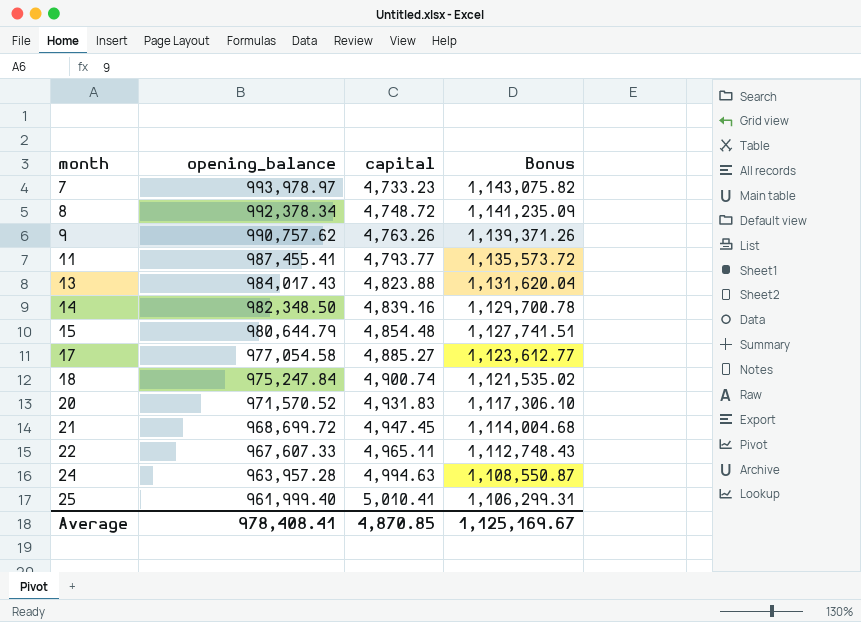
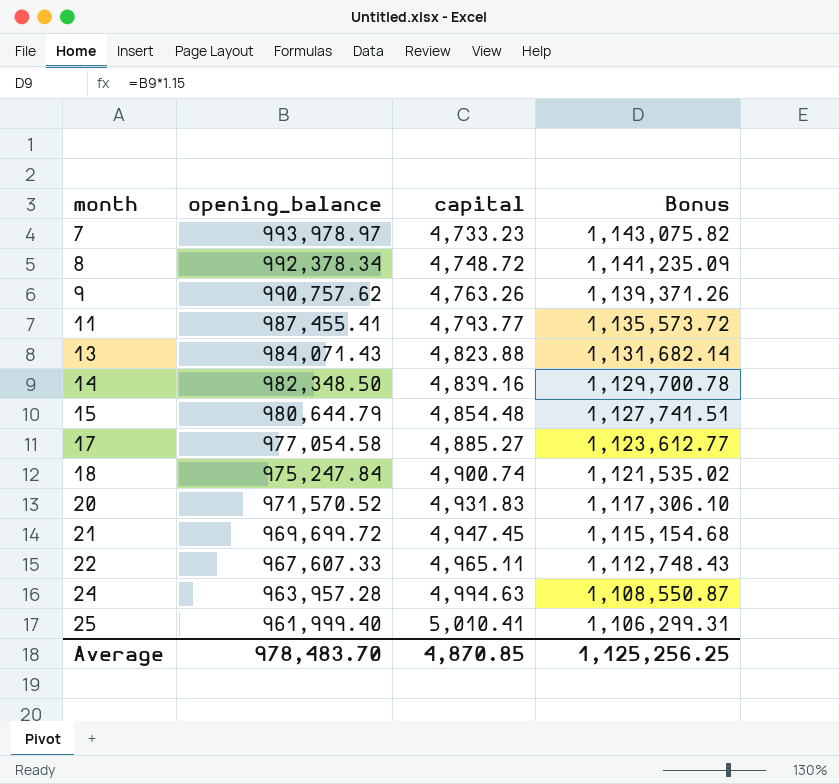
13 | opening_balance: 984,017.43 -> 984,071.43
13 | Bonus: 1,131,620.04 -> 1,131,682.14
21 | opening_balance: 968,699.72 -> 969,699.72
21 | Bonus: 1,114,004.68 -> 1,115,154.68
Average | opening_balance: 978,408.41 -> 978,483.70
Average | Bonus: 1,125,169.67 -> 1,125,256.25

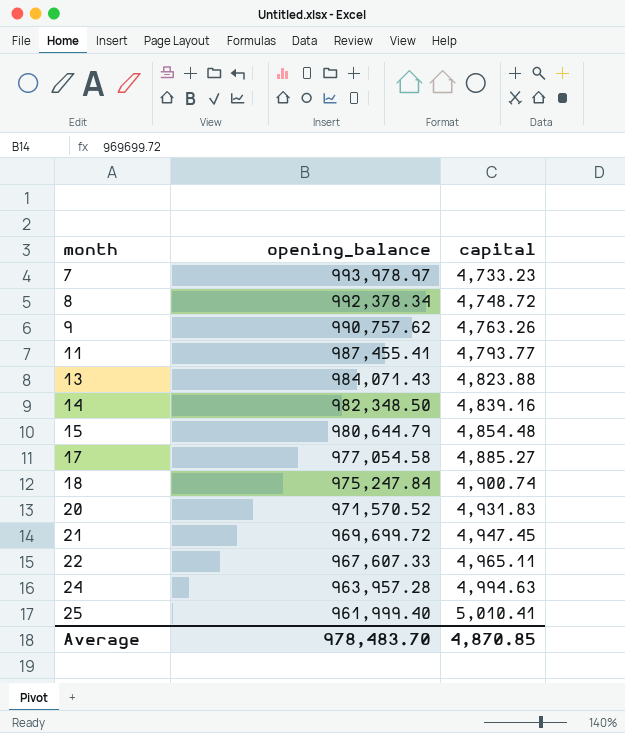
column Bonus | formula: [opening_balance] * 1.15 -> none

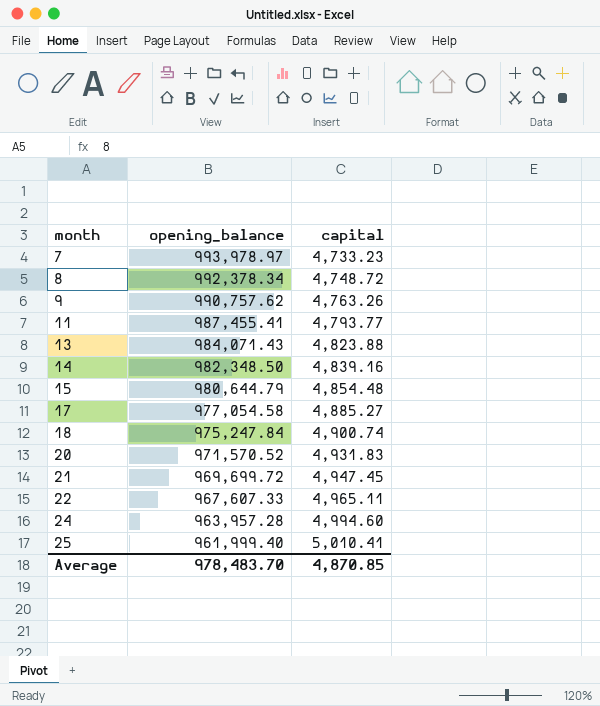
24 | capital: 4,994.63 -> 4,994.60

